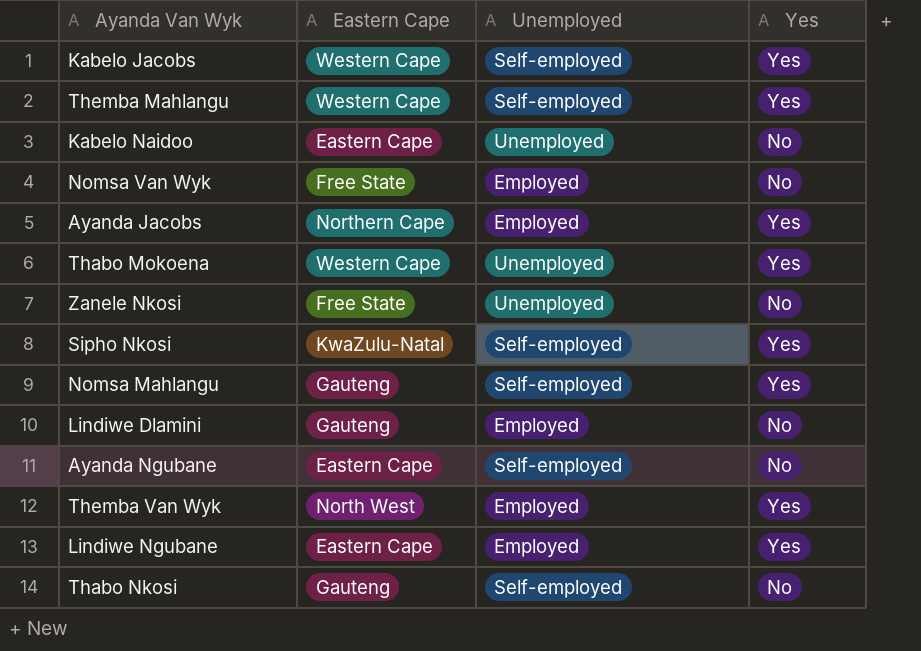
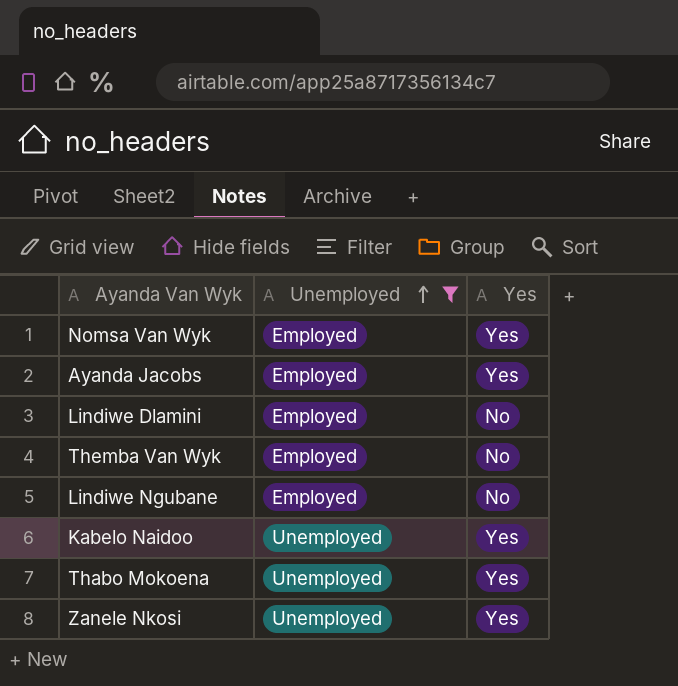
filter: none -> Unemployed != Self-employed
row order: none -> Unemployed ascending
column Eastern Cape | position: 2 -> none
Nomsa Van Wyk | Yes: No -> Yes
Themba Van Wyk | Yes: Yes -> No
Lindiwe Ngubane | Yes: Yes -> No
Kabelo Naidoo | Yes: No -> Yes
Zanele Nkosi | Yes: No -> Yes

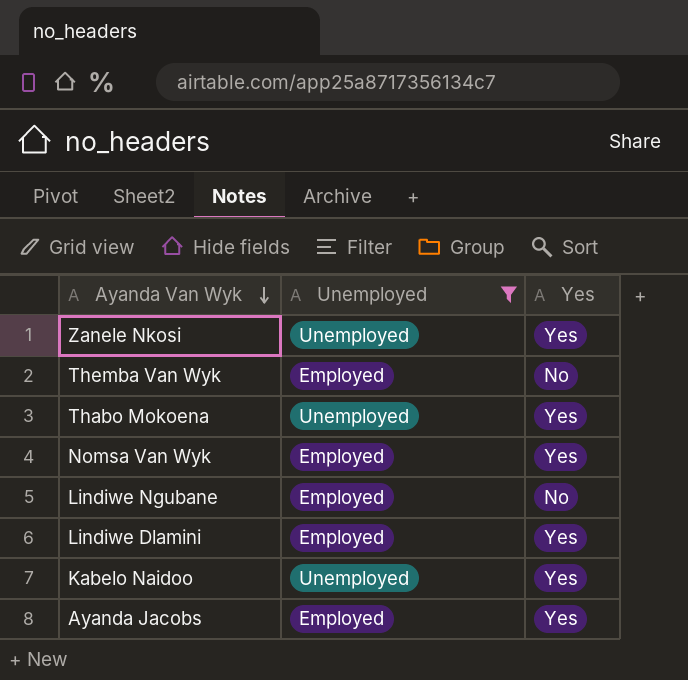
row order: Unemployed ascending -> Ayanda Van Wyk descending
Lindiwe Dlamini | Yes: No -> Yes

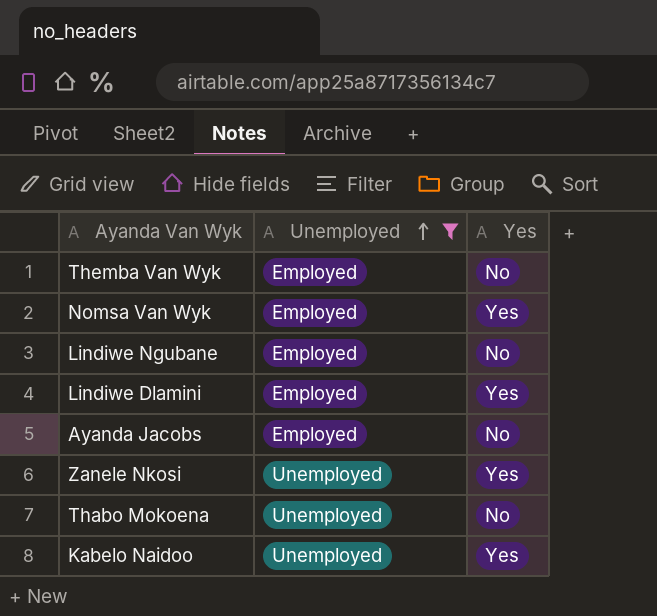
row order: Ayanda Van Wyk descending -> Unemployed ascending
Ayanda Jacobs | Yes: Yes -> No
Thabo Mokoena | Yes: Yes -> No

